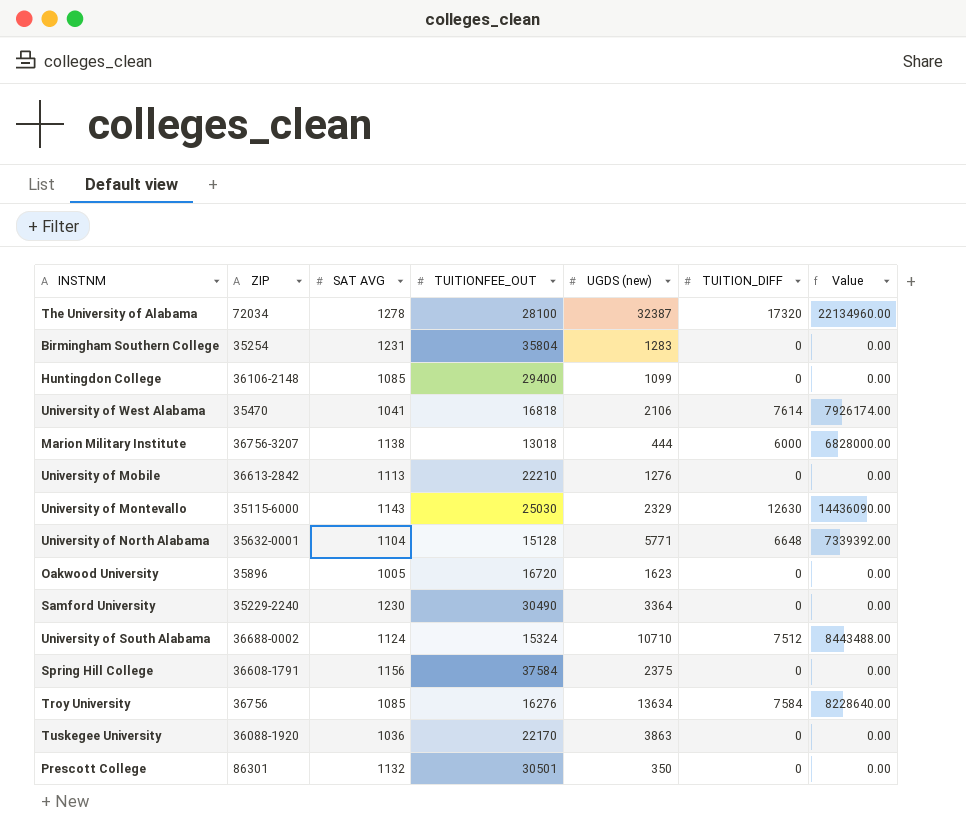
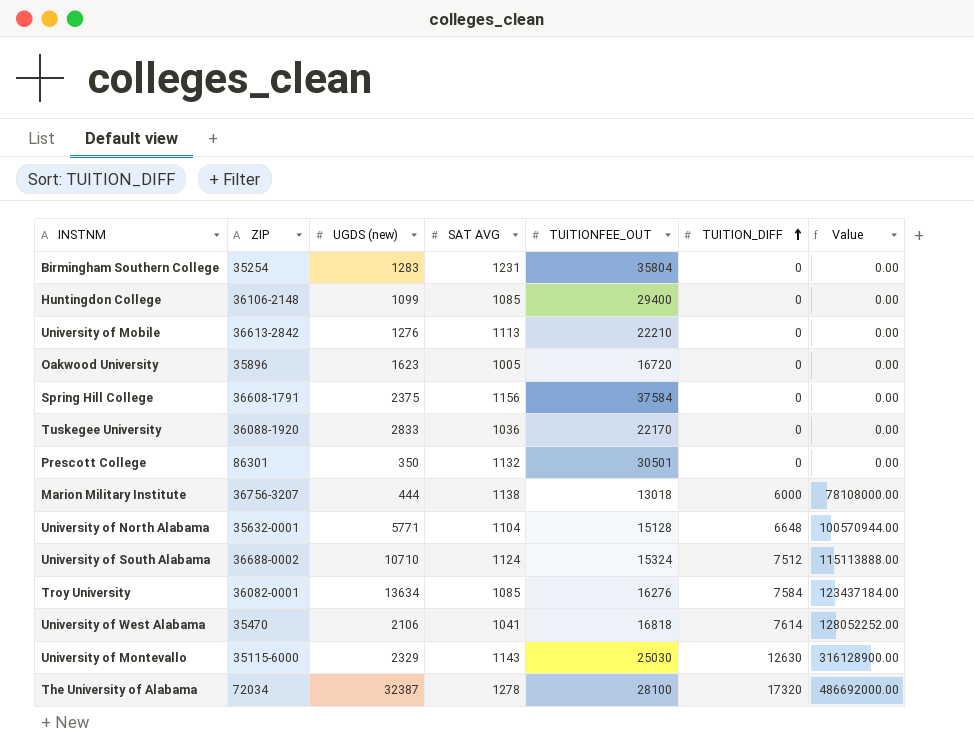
row order: none -> TUITION_DIFF ascending
column UGDS (new) | position: 5 -> 3
column Value | formula: [SAT AVG] * [TUITION_DIFF] -> [TUITIONFEE_OUT] * [TUITION_DIFF]
row Samford University: 35229-2240 | 1230 | 30490 | 3364 | 0 | 0.00 -> none
Tuskegee University | UGDS (new): 3863 -> 2833
Troy University | ZIP: 36756 -> 36082-0001

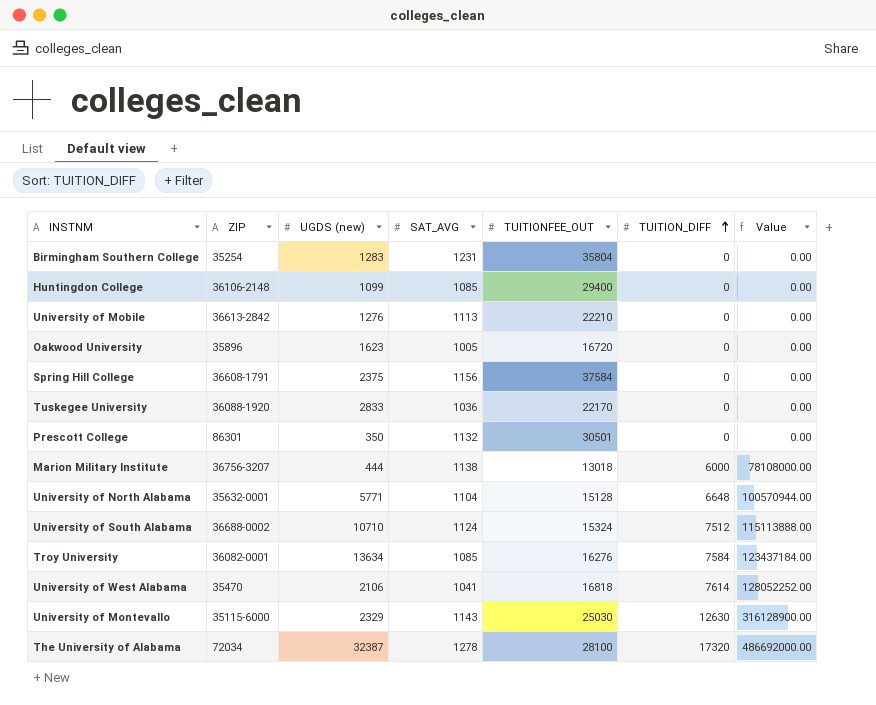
column name: SAT AVG -> SAT_AVG

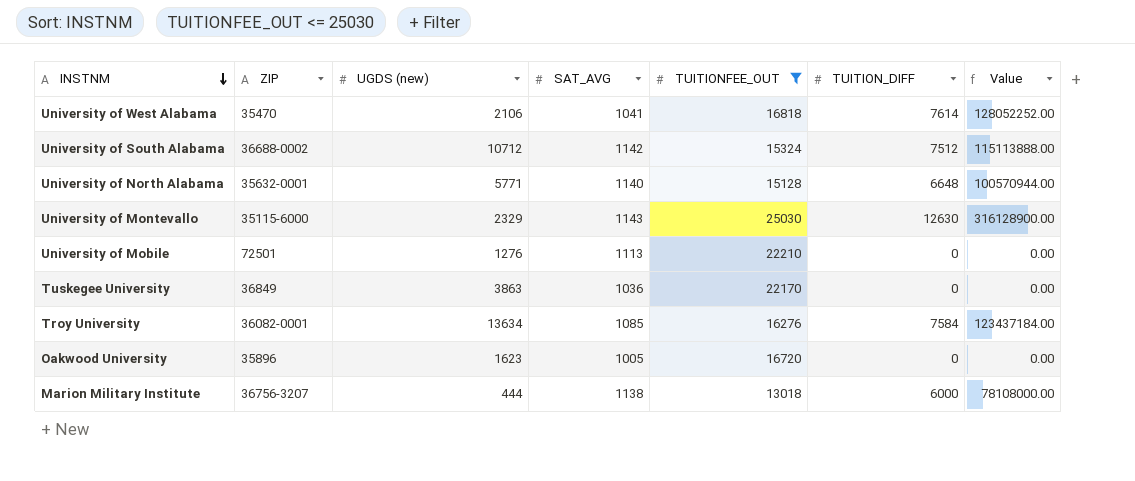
filter: none -> TUITIONFEE_OUT <= 25030
row order: TUITION_DIFF ascending -> INSTNM descending
University of South Alabama | UGDS (new): 10710 -> 10712
University of South Alabama | SAT_AVG: 1124 -> 1142
University of North Alabama | SAT_AVG: 1104 -> 1140
University of Mobile | ZIP: 36613-2842 -> 72501
Tuskegee University | ZIP: 36088-1920 -> 36849
Tuskegee University | UGDS (new): 2833 -> 3863

